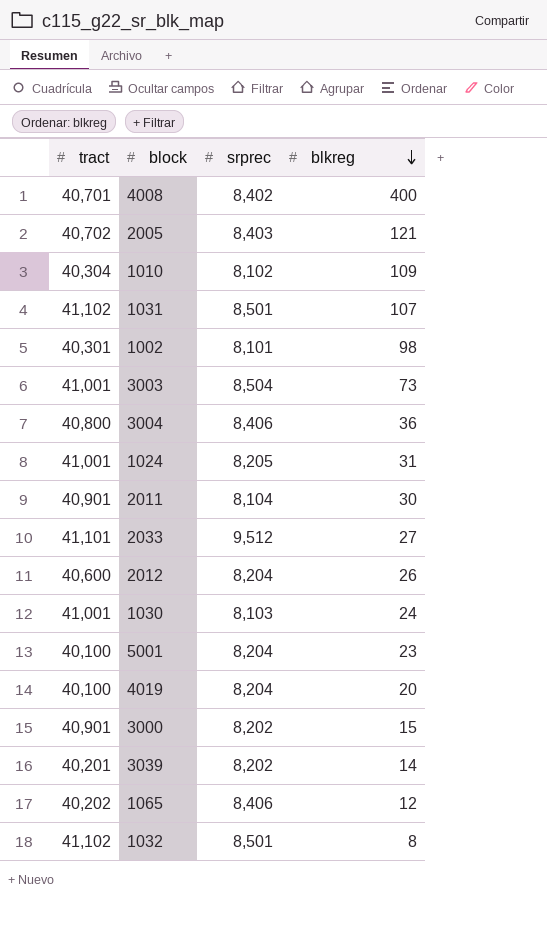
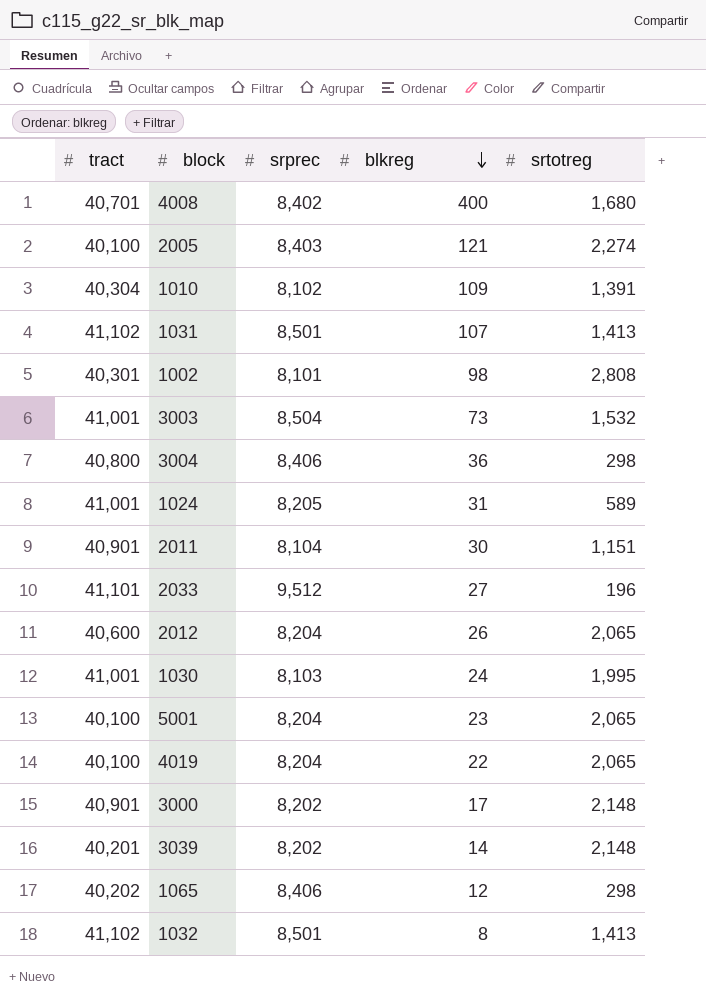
column srtotreg | position: none -> 5
2005 | tract: 40,702 -> 40,100
4019 | blkreg: 20 -> 22
3000 | blkreg: 15 -> 17

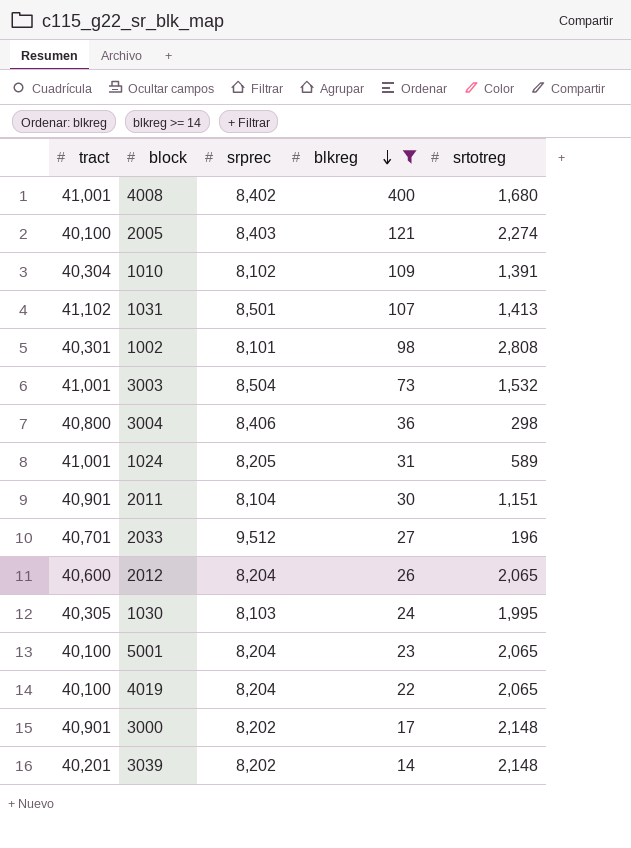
filter: none -> blkreg >= 14
4008 | tract: 40,701 -> 41,001
2033 | tract: 41,101 -> 40,701
1030 | tract: 41,001 -> 40,305

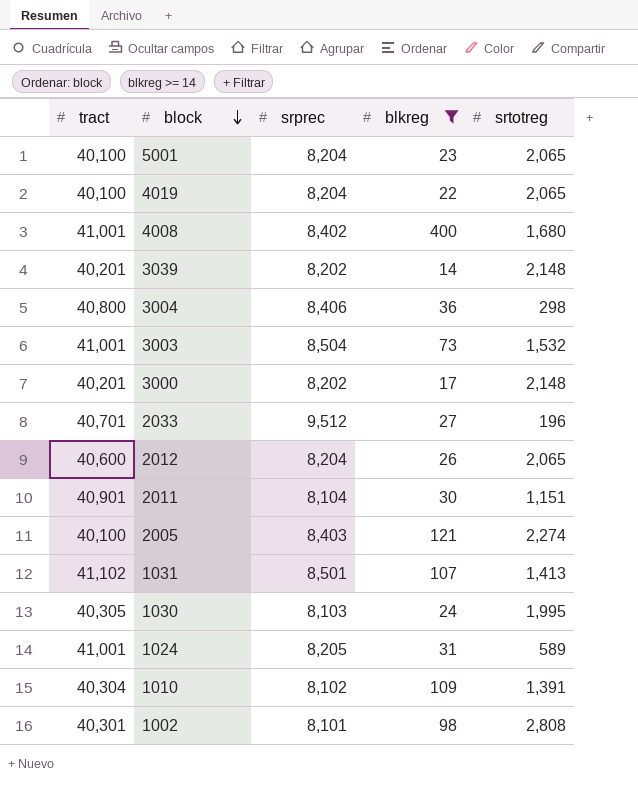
row order: blkreg descending -> block descending
3000 | tract: 40,901 -> 40,201

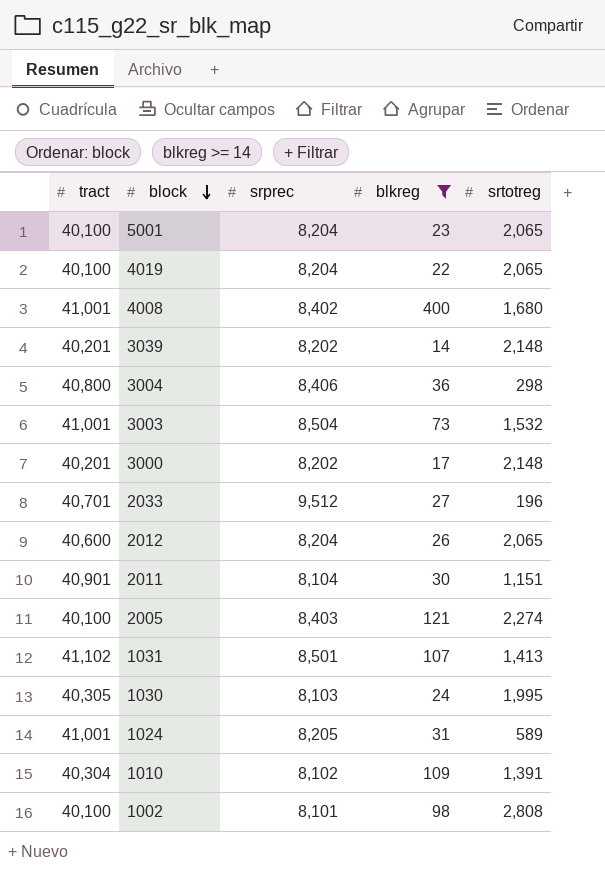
1002 | tract: 40,301 -> 40,100

